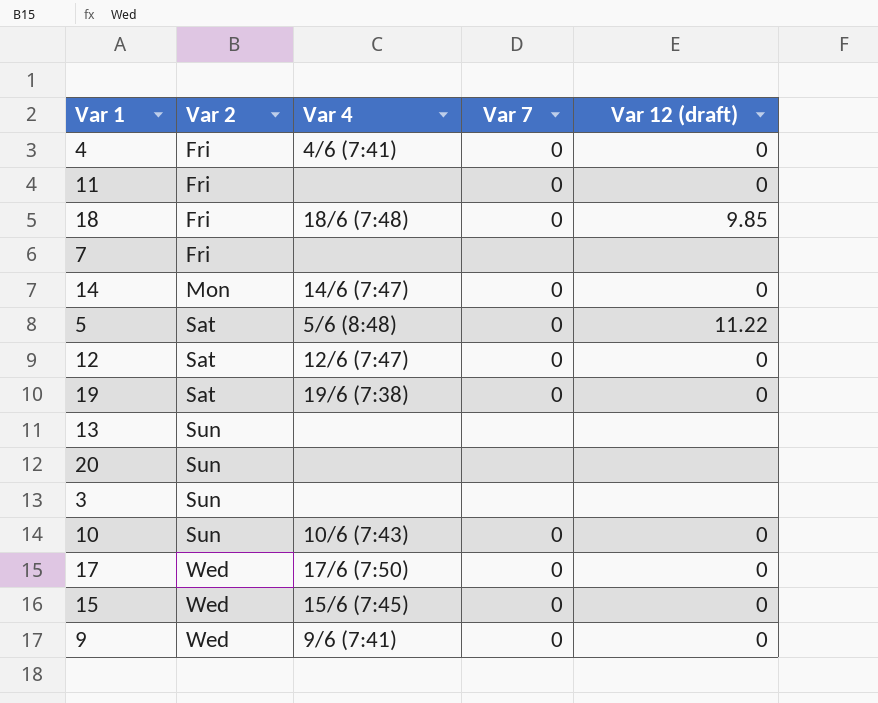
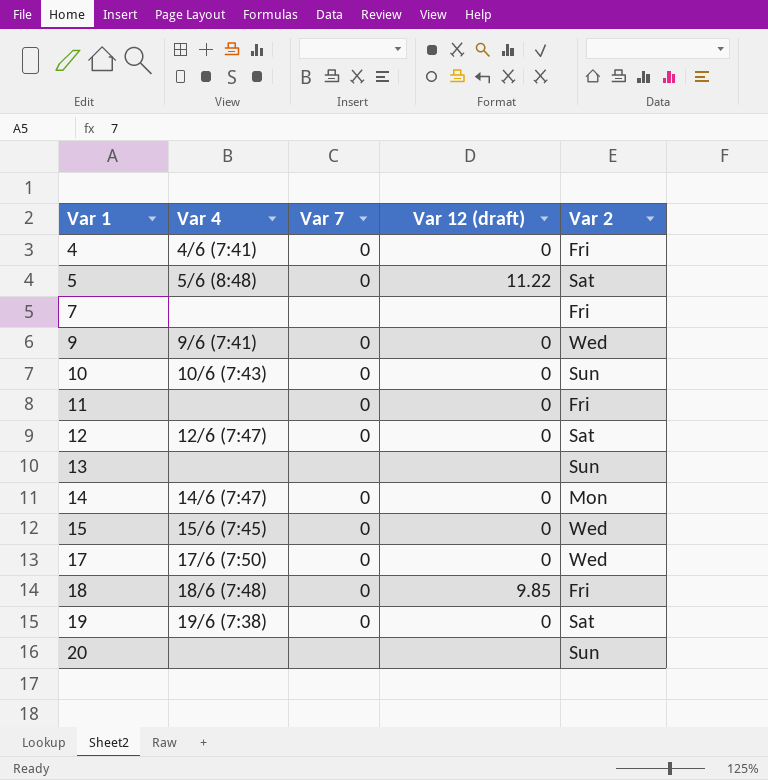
row order: Var 2 ascending -> Var 1 ascending
column Var 2 | position: 2 -> 5
row 3: Sun | none | none | none -> none

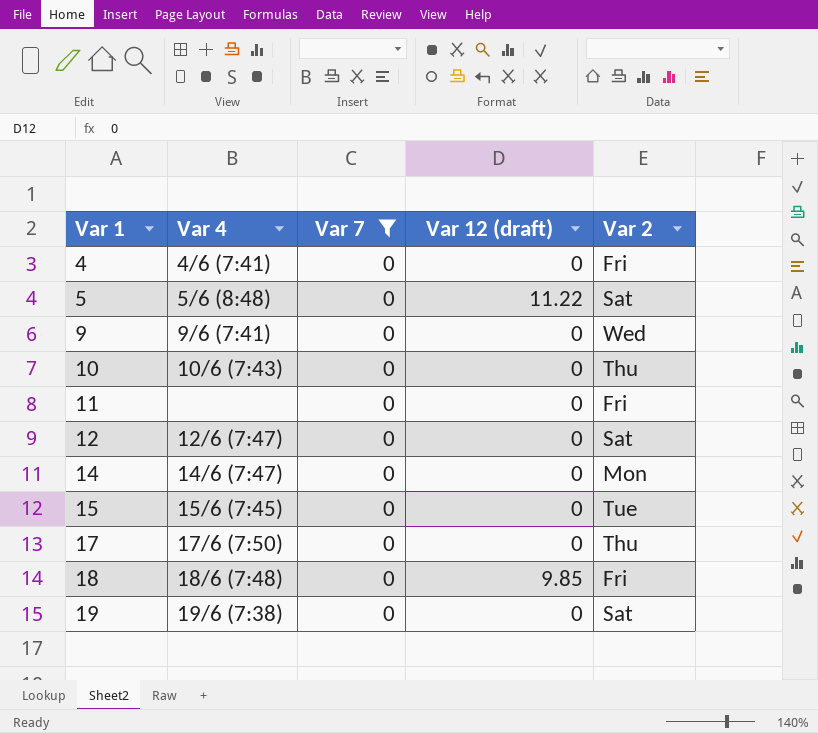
filter: none -> Var 7 = 0
10 | Var 2: Sun -> Thu
15 | Var 2: Wed -> Tue
17 | Var 2: Wed -> Thu

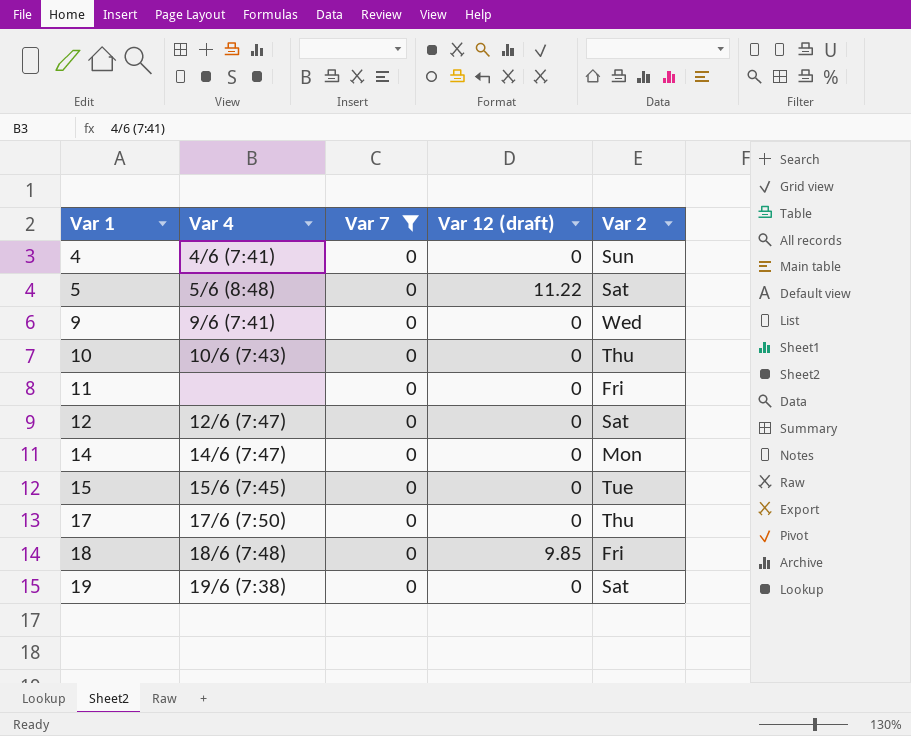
4 | Var 2: Fri -> Sun

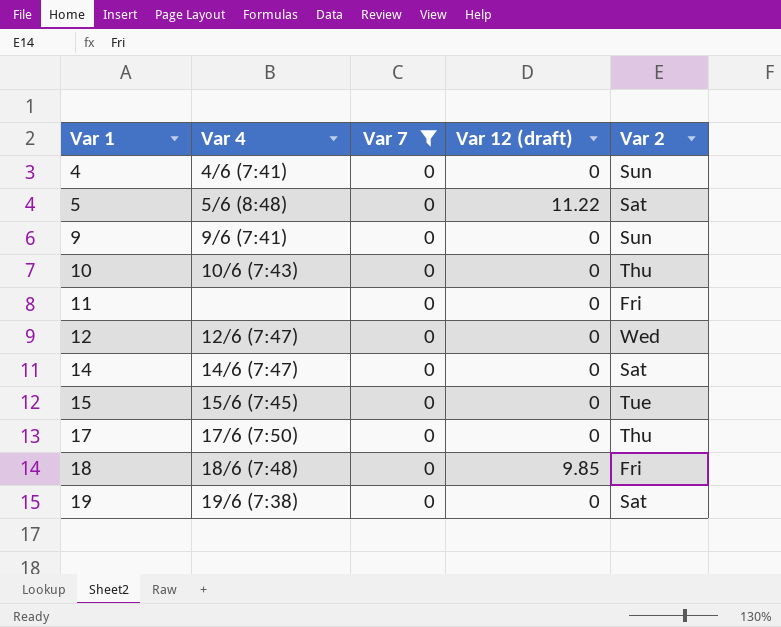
9 | Var 2: Wed -> Sun
12 | Var 2: Sat -> Wed
14 | Var 2: Mon -> Sat

